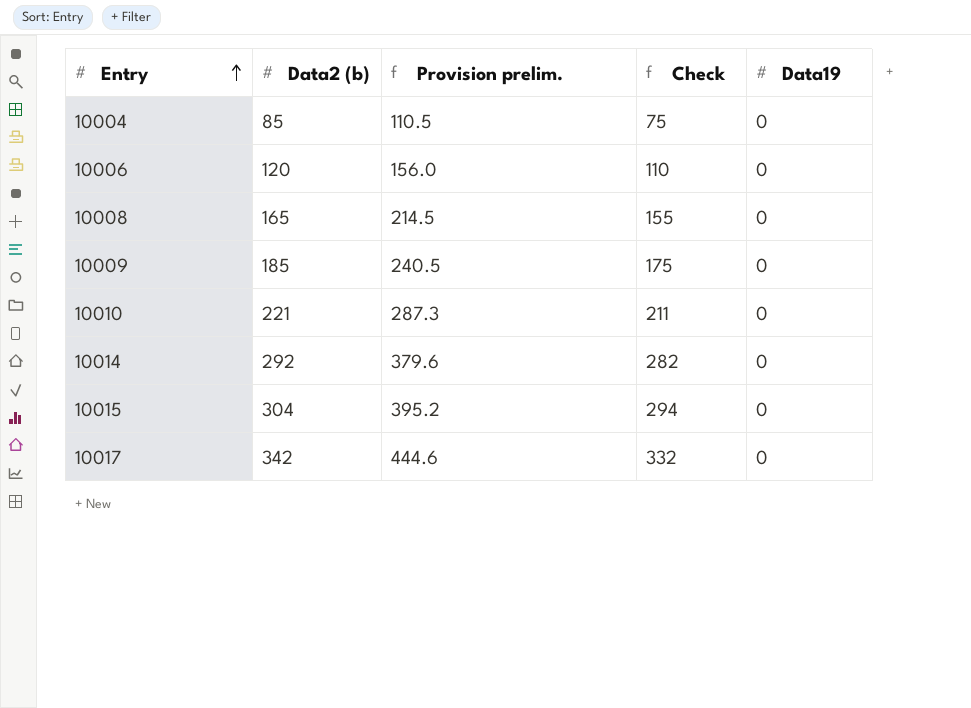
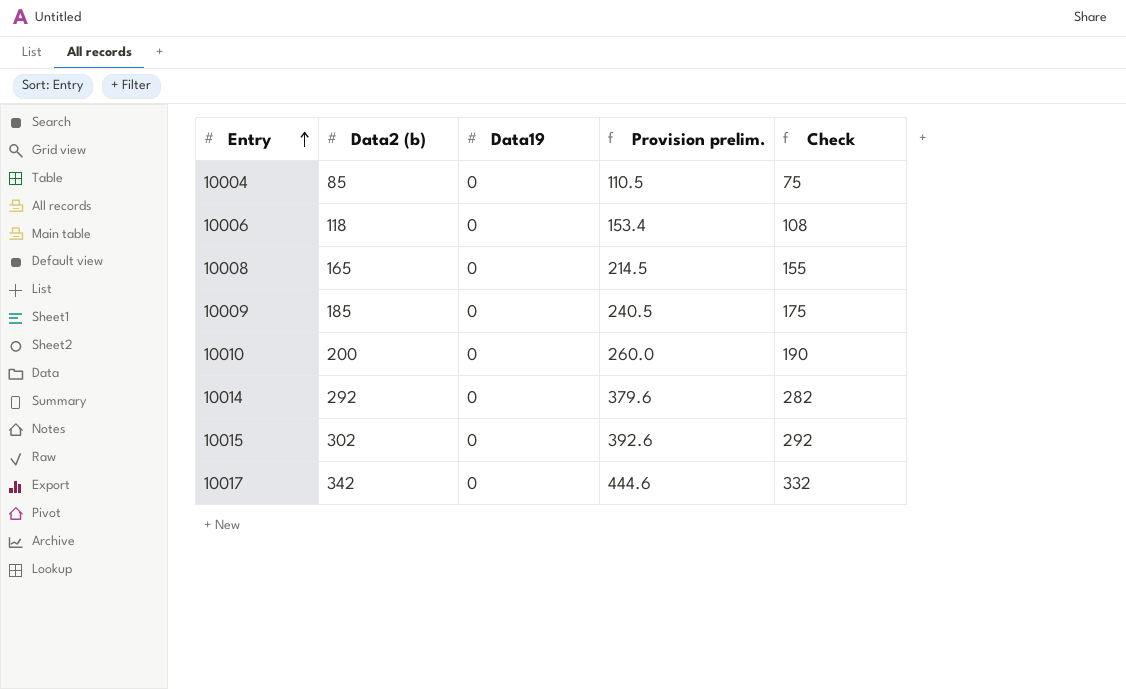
column Data19 | position: 5 -> 3
10006 | Data2 (b): 120 -> 118
10006 | Provision prelim.: 156.0 -> 153.4
10006 | Check: 110 -> 108
10010 | Data2 (b): 221 -> 200
10010 | Provision prelim.: 287.3 -> 260.0
10010 | Check: 211 -> 190
10015 | Data2 (b): 304 -> 302
10015 | Provision prelim.: 395.2 -> 392.6
10015 | Check: 294 -> 292

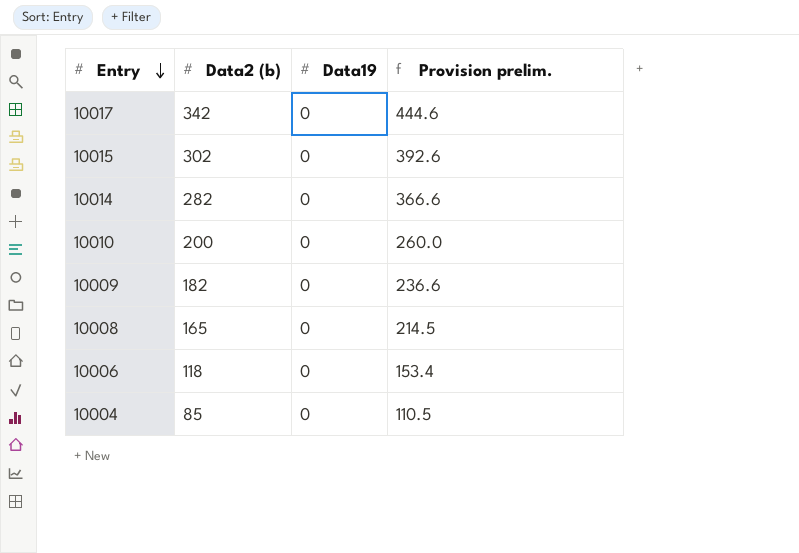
row order: Entry ascending -> Entry descending
column Check | formula: [Data2 (b)] - 10 -> none
10014 | Data2 (b): 292 -> 282
10014 | Provision prelim.: 379.6 -> 366.6
10009 | Data2 (b): 185 -> 182
10009 | Provision prelim.: 240.5 -> 236.6

